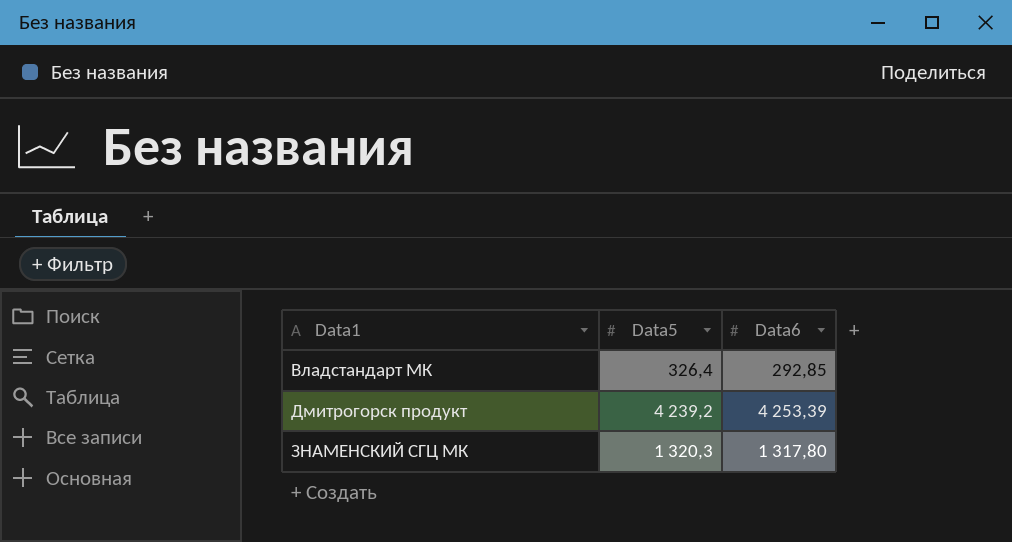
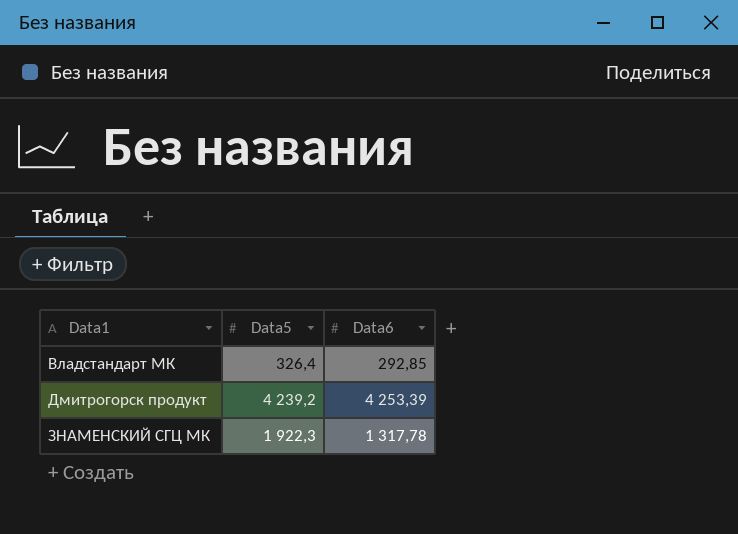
ЗНАМЕНСКИЙ СГЦ МК | Data5: 1 320,3 -> 1 922,3
ЗНАМЕНСКИЙ СГЦ МК | Data6: 1 317,80 -> 1 317,78

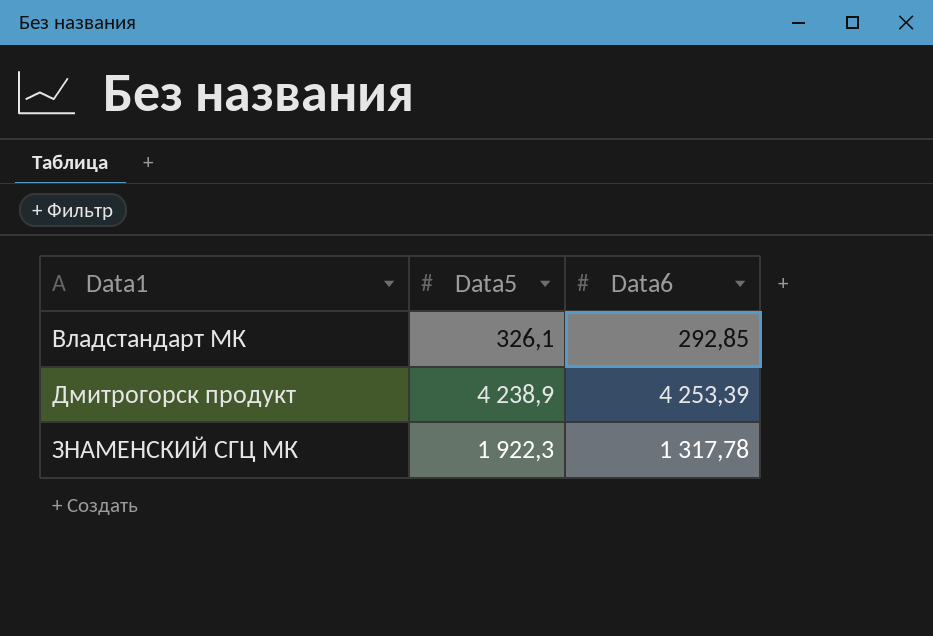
Владстандарт МК | Data5: 326,4 -> 326,1
Дмитрогорск продукт | Data5: 4 239,2 -> 4 238,9

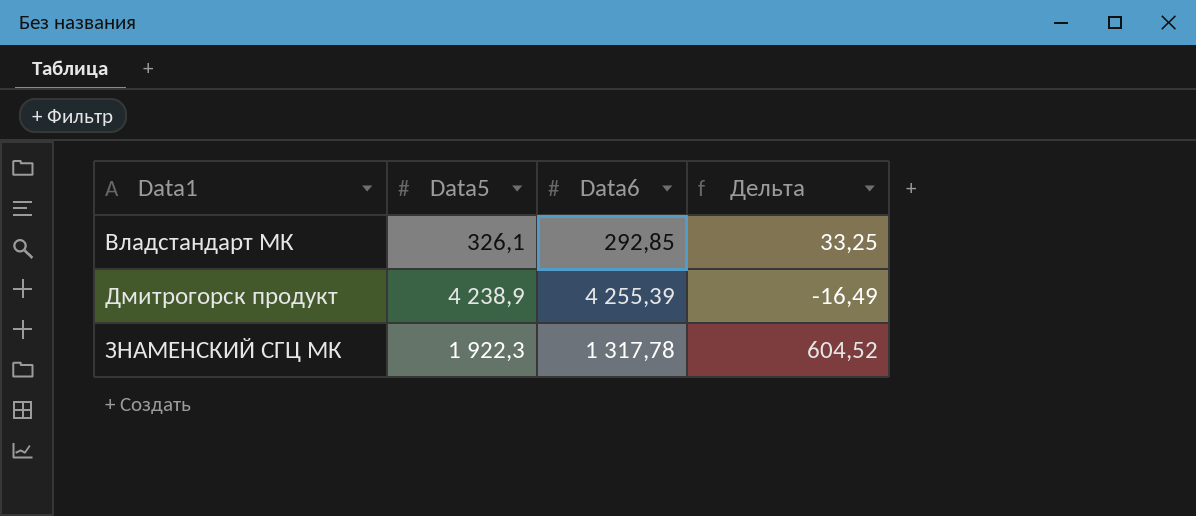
column Дельта | formula: none -> [Data5] - [Data6]
Дмитрогорск продукт | Data6: 4 253,39 -> 4 255,39

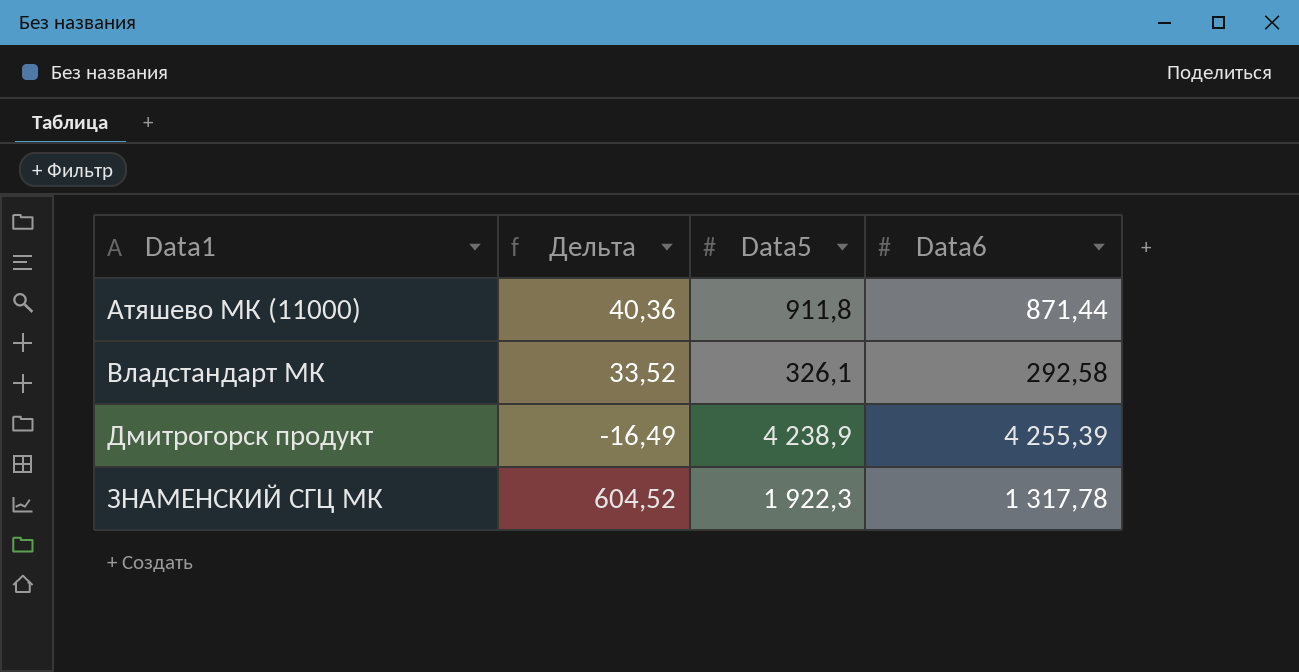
column Дельта | position: 4 -> 2
row Атяшево МК (11000): none -> 40,36 | 911,8 | 871,44
Владстандарт МК | Дельта: 33,25 -> 33,52
Владстандарт МК | Data6: 292,85 -> 292,58

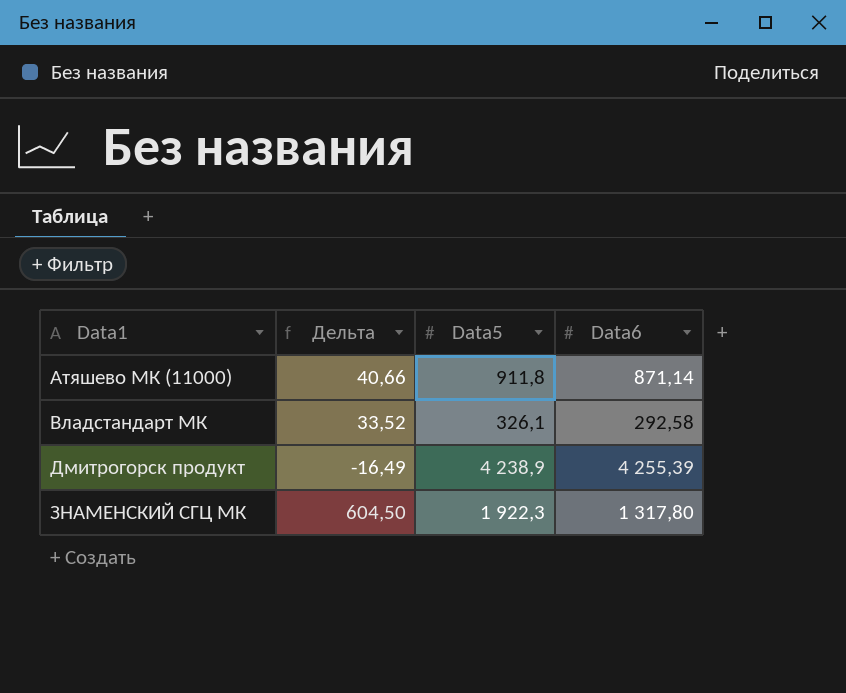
Атяшево МК (11000) | Дельта: 40,36 -> 40,66
Атяшево МК (11000) | Data6: 871,44 -> 871,14
ЗНАМЕНСКИЙ СГЦ МК | Дельта: 604,52 -> 604,50
ЗНАМЕНСКИЙ СГЦ МК | Data6: 1 317,78 -> 1 317,80

